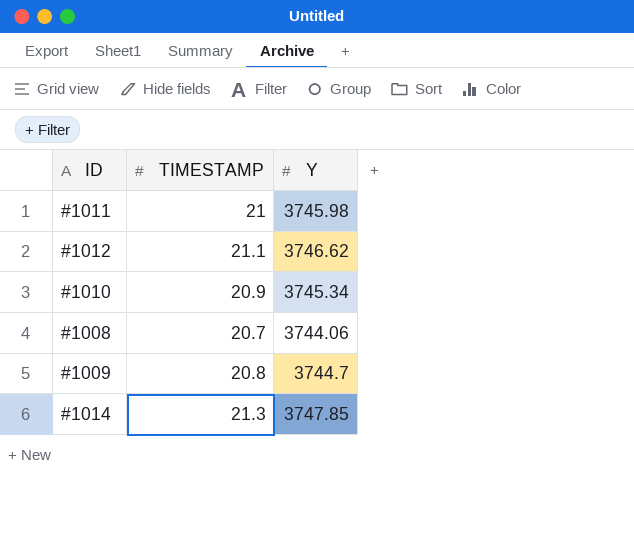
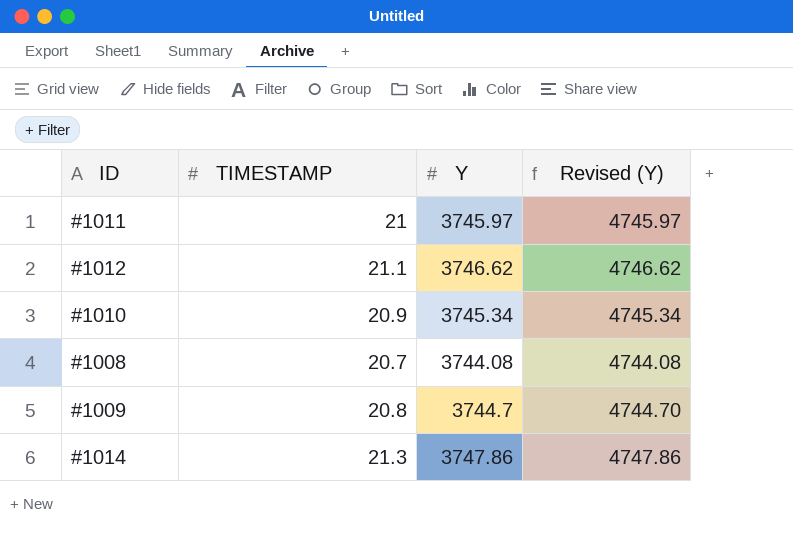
column Revised (Y) | formula: none -> [Y] + 1000
#1011 | Y: 3745.98 -> 3745.97
#1008 | Y: 3744.06 -> 3744.08
#1014 | Y: 3747.85 -> 3747.86

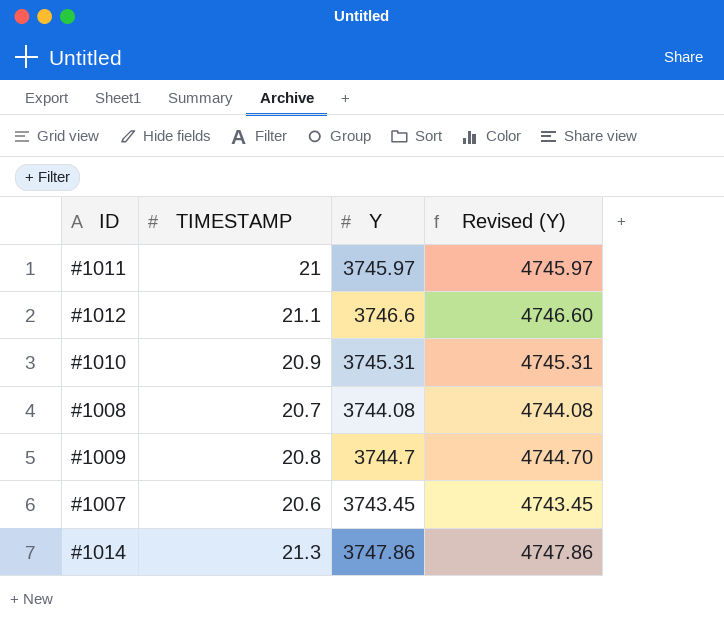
#1012 | Y: 3746.62 -> 3746.6
#1012 | Revised (Y): 4746.62 -> 4746.60
#1010 | Y: 3745.34 -> 3745.31
#1010 | Revised (Y): 4745.34 -> 4745.31
row #1007: none -> 20.6 | 3743.45 | 4743.45

